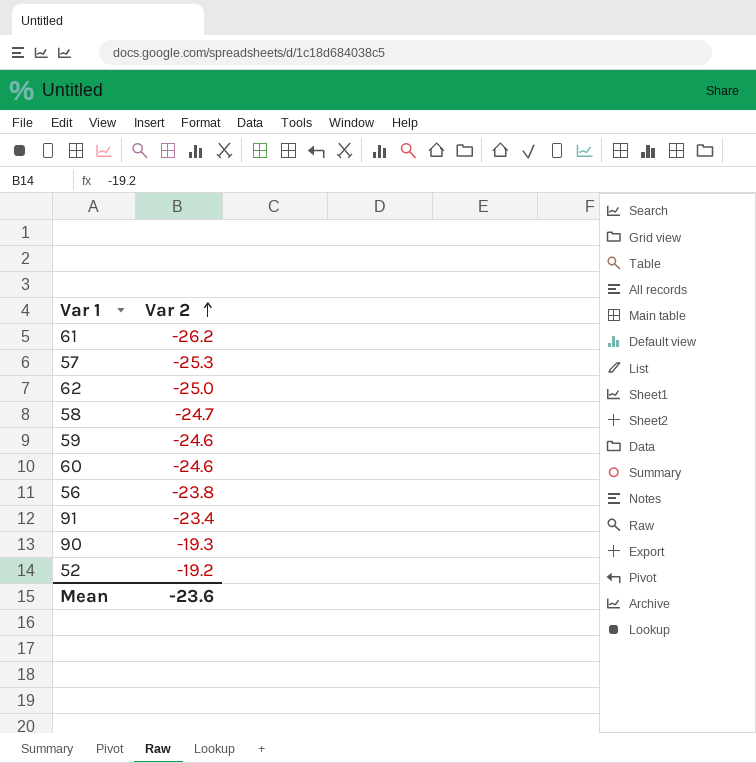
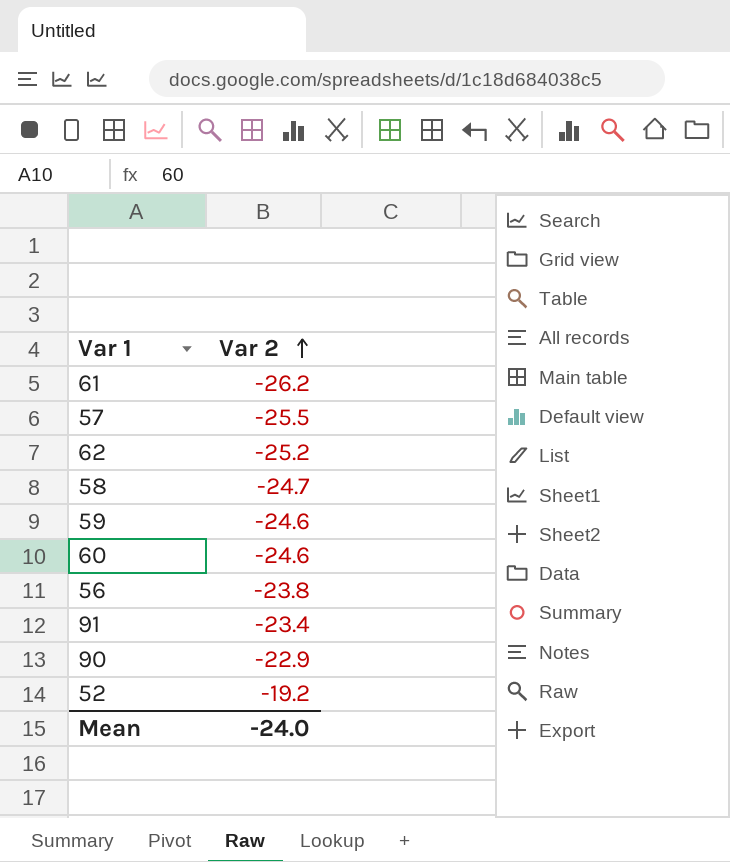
57 | Var 2: -25.3 -> -25.5
62 | Var 2: -25.0 -> -25.2
90 | Var 2: -19.3 -> -22.9
Mean | Var 2: -23.6 -> -24.0

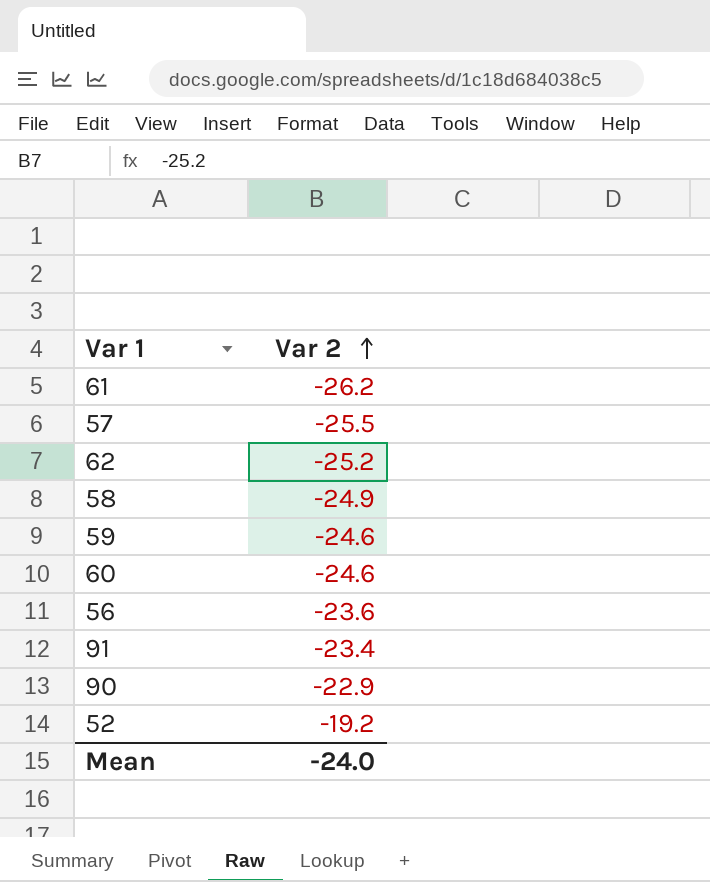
58 | Var 2: -24.7 -> -24.9
56 | Var 2: -23.8 -> -23.6

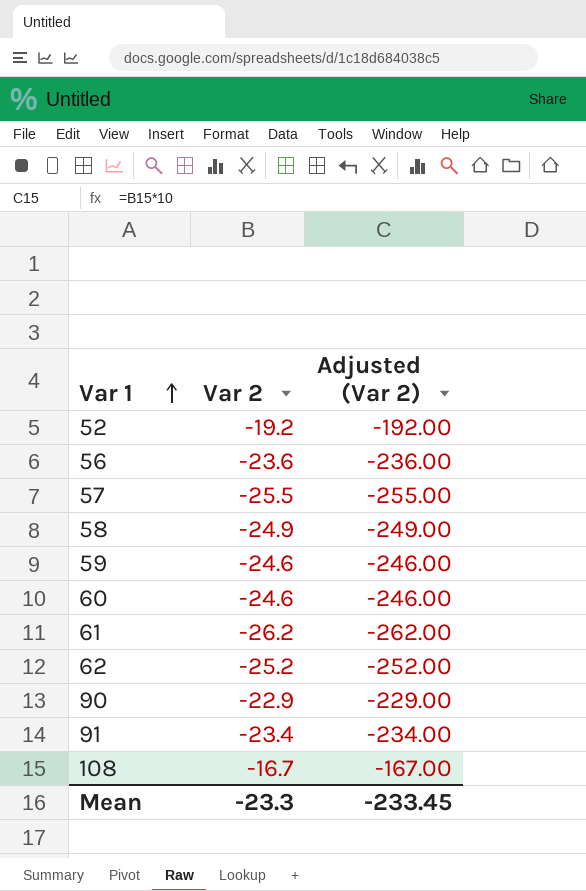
row order: Var 2 ascending -> Var 1 ascending
column Adjusted (Var 2) | formula: none -> [Var 2] * 10
row 108: none -> -16.7 | -167.00
Mean | Var 2: -24.0 -> -23.3

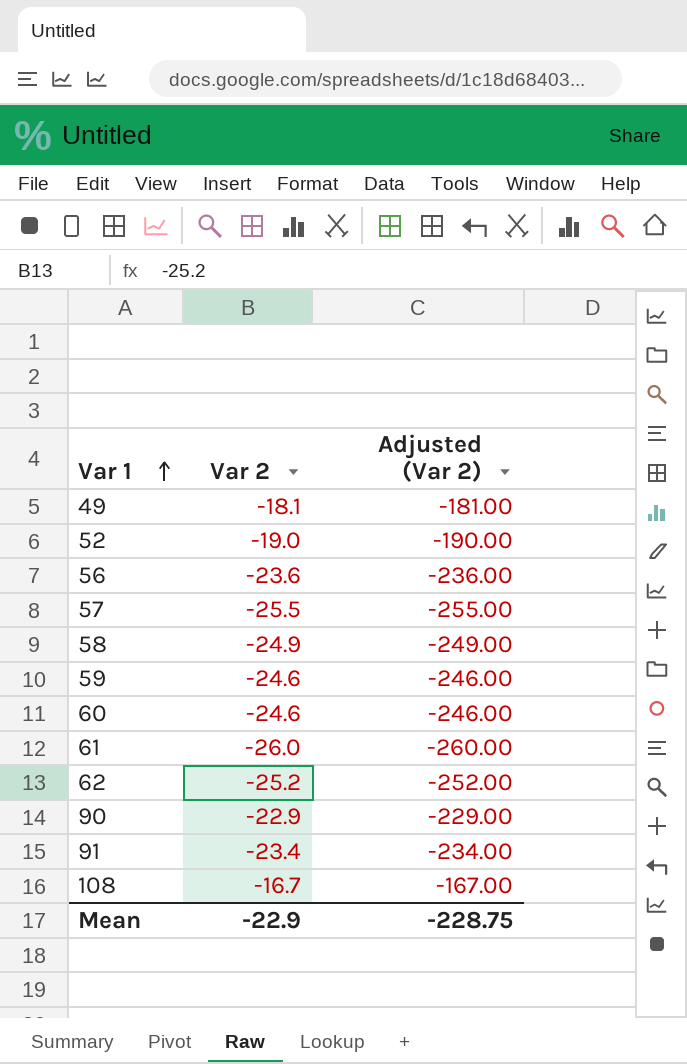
row 49: none -> -18.1 | -181.00
52 | Var 2: -19.2 -> -19.0
52 | Adjusted (Var 2): -192.00 -> -190.00
61 | Var 2: -26.2 -> -26.0
61 | Adjusted (Var 2): -262.00 -> -260.00
Mean | Var 2: -23.3 -> -22.9
Mean | Adjusted (Var 2): -233.45 -> -228.75

